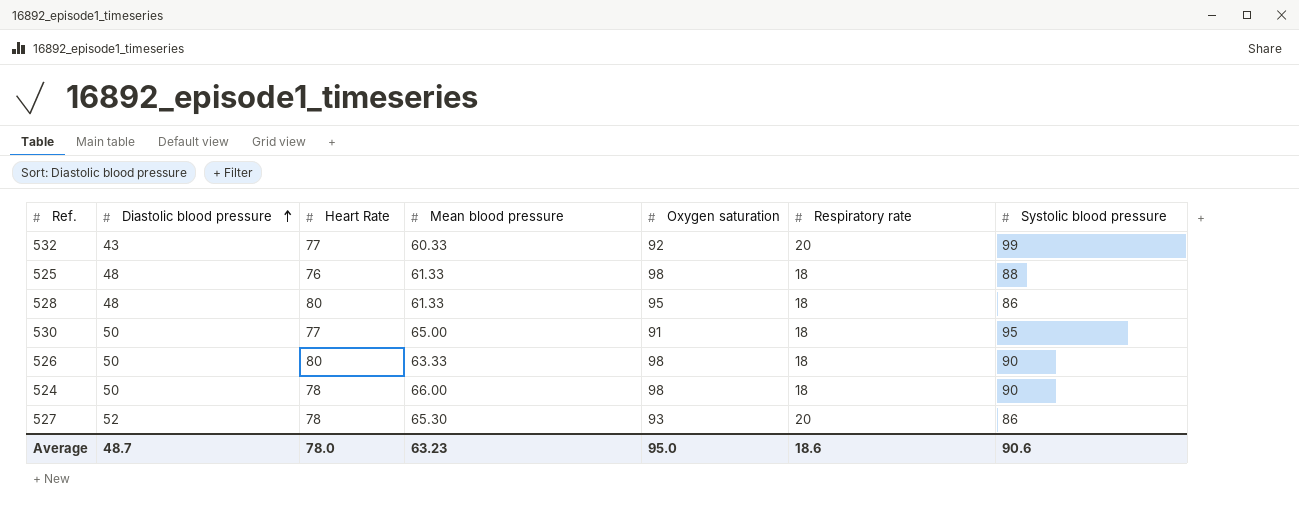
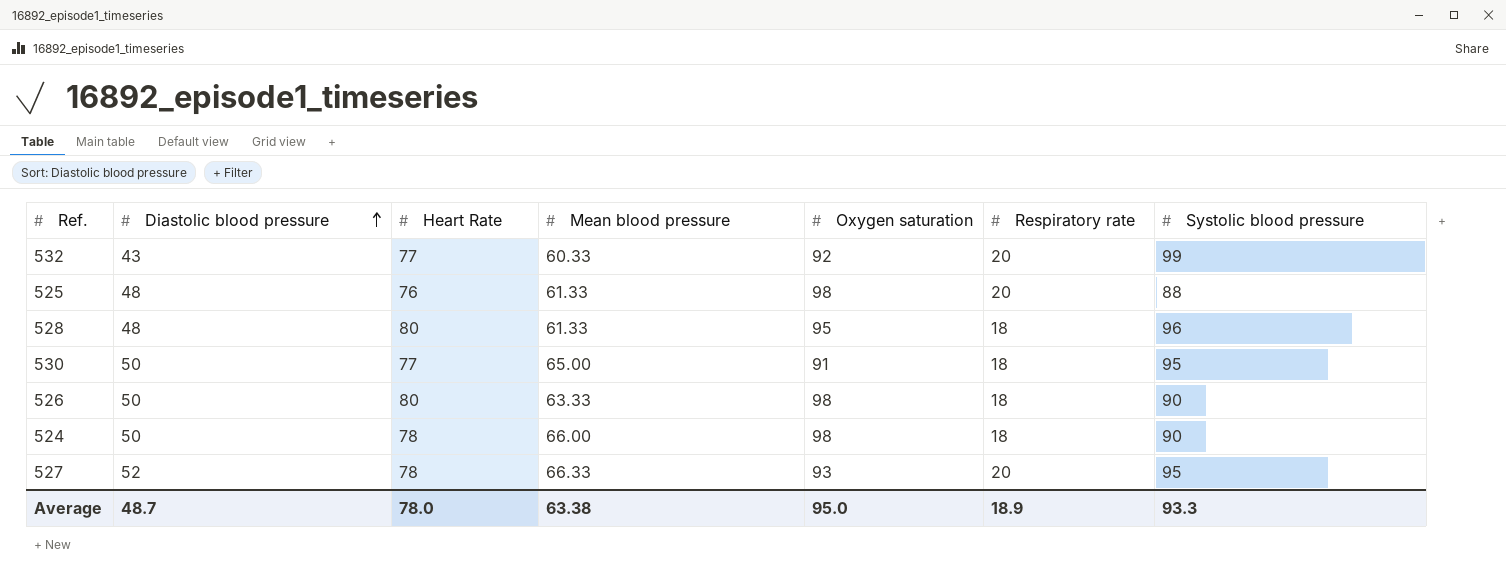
525 | Respiratory rate: 18 -> 20
528 | Systolic blood pressure: 86 -> 96
527 | Mean blood pressure: 65.30 -> 66.33
527 | Systolic blood pressure: 86 -> 95
Average | Mean blood pressure: 63.23 -> 63.38
Average | Respiratory rate: 18.6 -> 18.9
Average | Systolic blood pressure: 90.6 -> 93.3

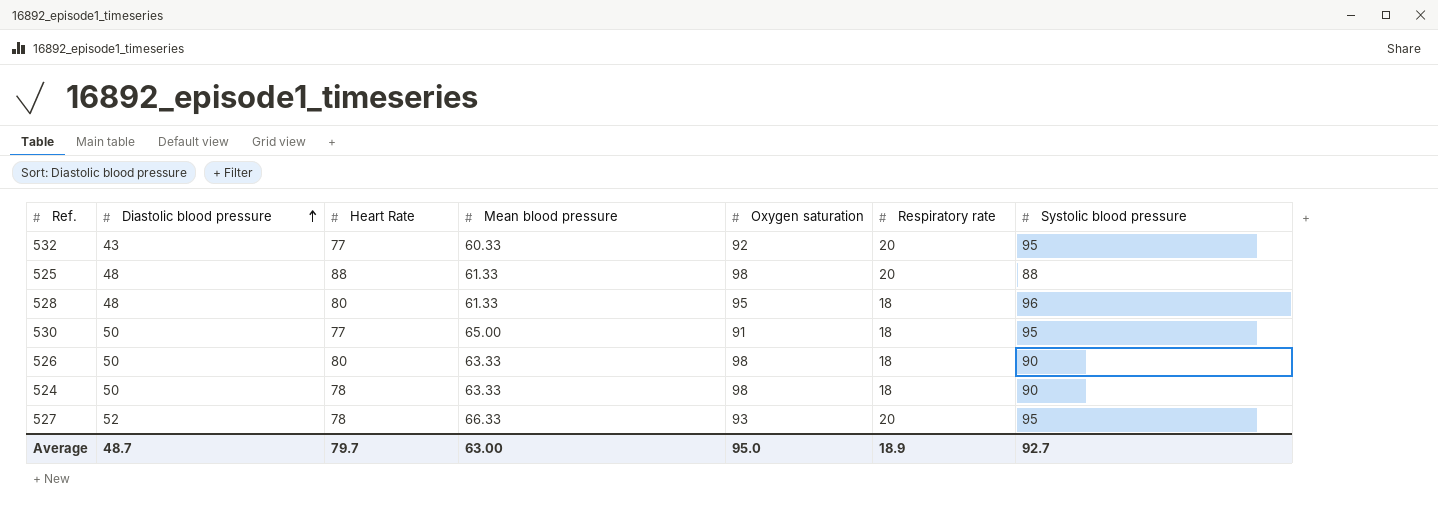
532 | Systolic blood pressure: 99 -> 95
525 | Heart Rate: 76 -> 88
524 | Mean blood pressure: 66.00 -> 63.33
Average | Heart Rate: 78.0 -> 79.7
Average | Mean blood pressure: 63.38 -> 63.00
Average | Systolic blood pressure: 93.3 -> 92.7

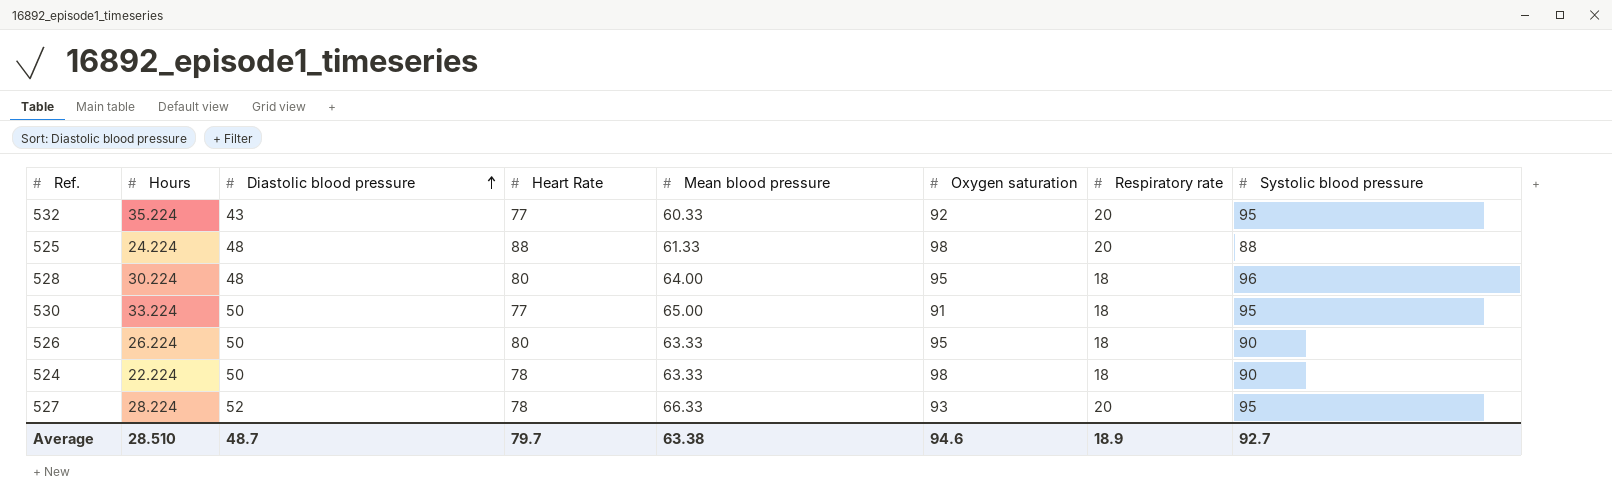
column Hours | position: none -> 2
528 | Mean blood pressure: 61.33 -> 64.00
526 | Oxygen saturation: 98 -> 95
Average | Mean blood pressure: 63.00 -> 63.38
Average | Oxygen saturation: 95.0 -> 94.6

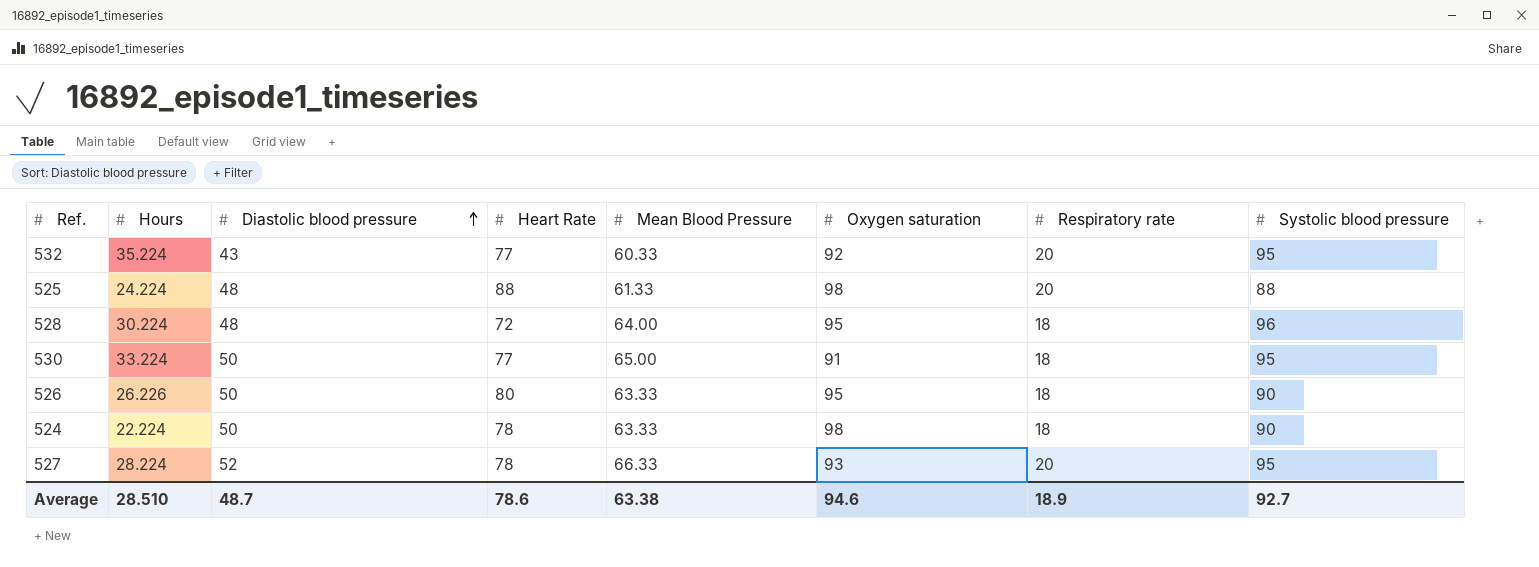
column name: Mean blood pressure -> Mean Blood Pressure
528 | Heart Rate: 80 -> 72
526 | Hours: 26.224 -> 26.226
Average | Heart Rate: 79.7 -> 78.6

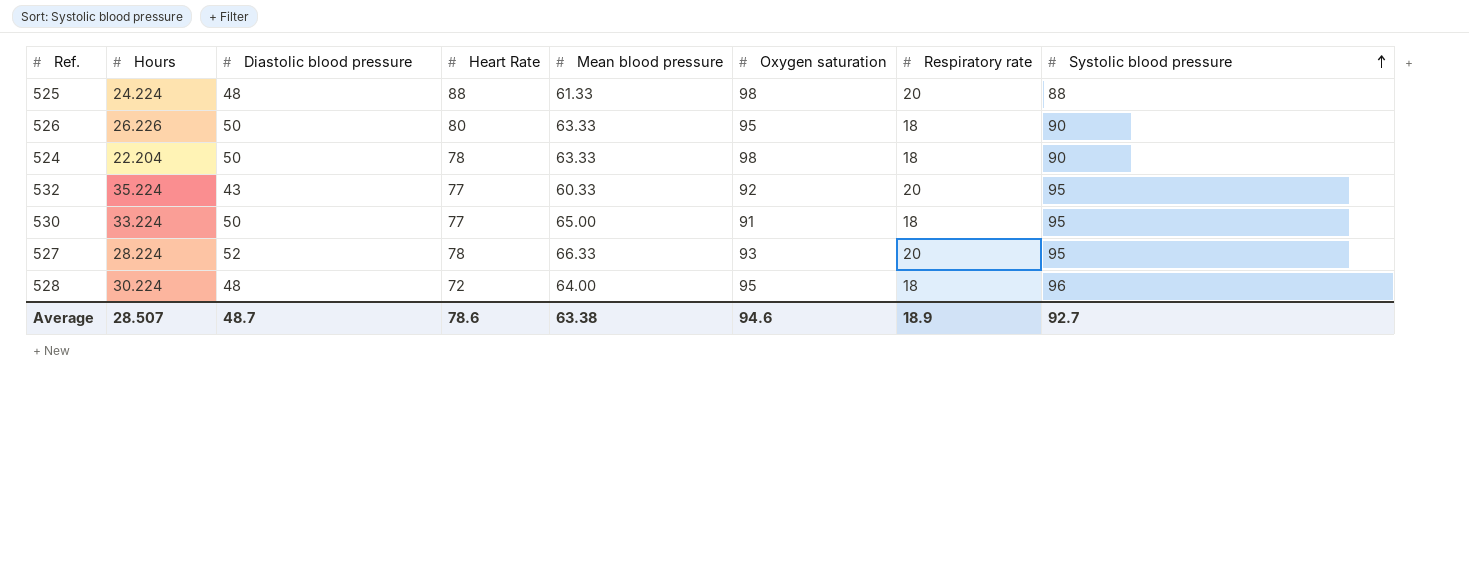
row order: Diastolic blood pressure ascending -> Systolic blood pressure ascending
column name: Mean Blood Pressure -> Mean blood pressure
524 | Hours: 22.224 -> 22.204
Average | Hours: 28.510 -> 28.507

